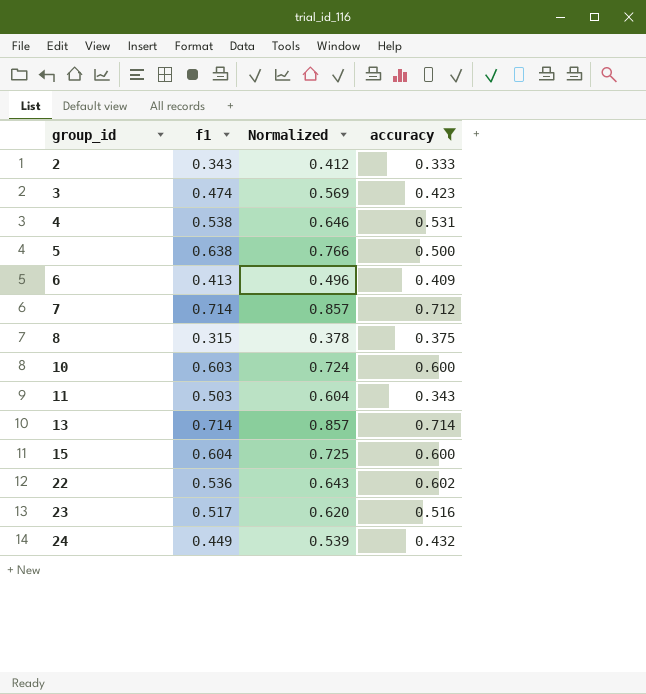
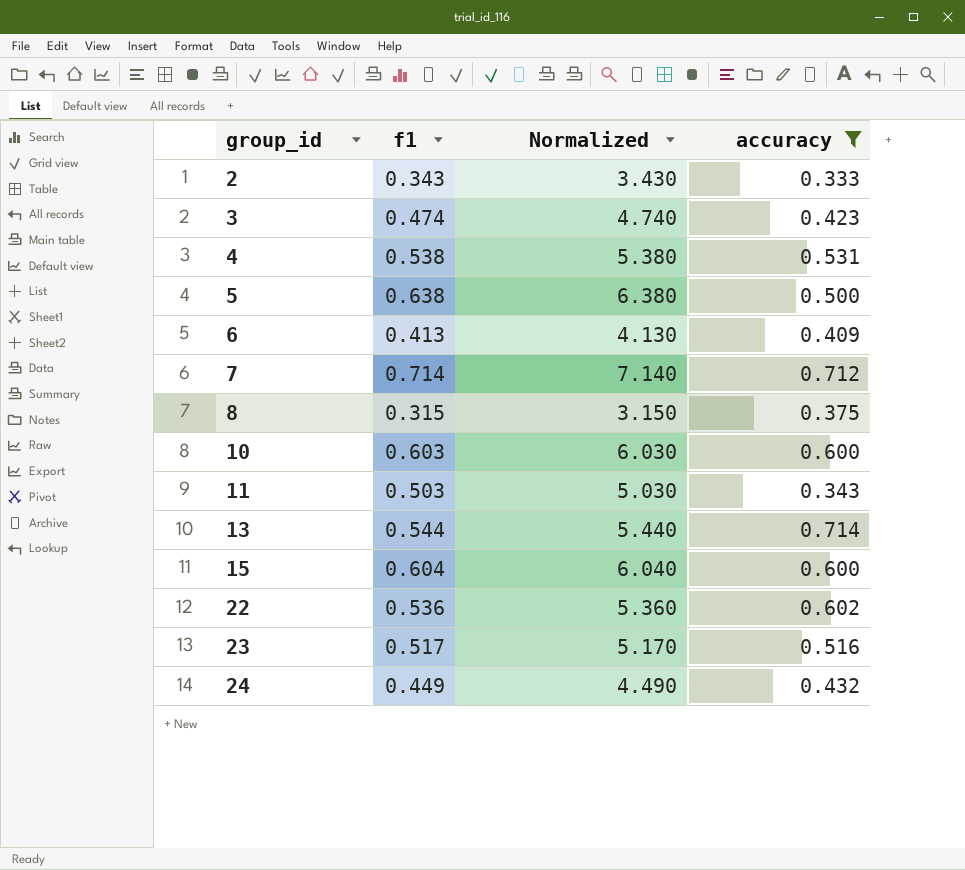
column Normalized | formula: [f1] * 1.2 -> [f1] * 10
13 | f1: 0.714 -> 0.544

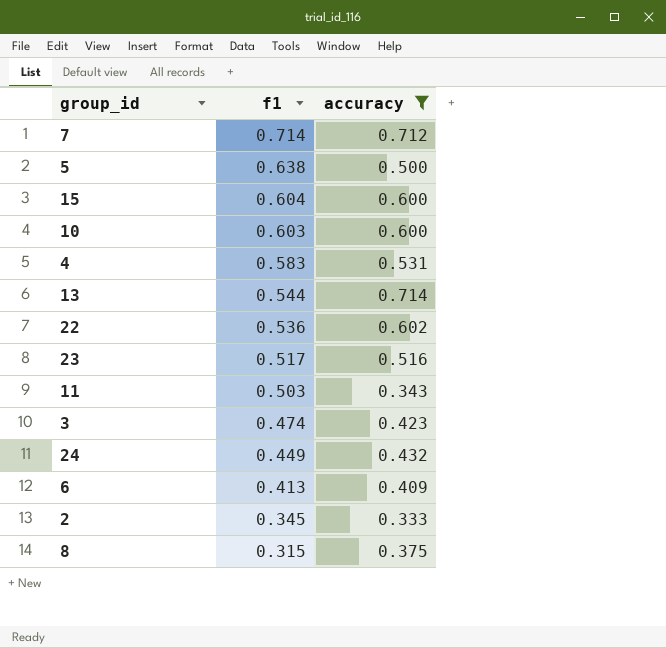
row order: group_id ascending -> f1 descending
column Normalized | formula: [f1] * 10 -> none
4 | f1: 0.538 -> 0.583
2 | f1: 0.343 -> 0.345

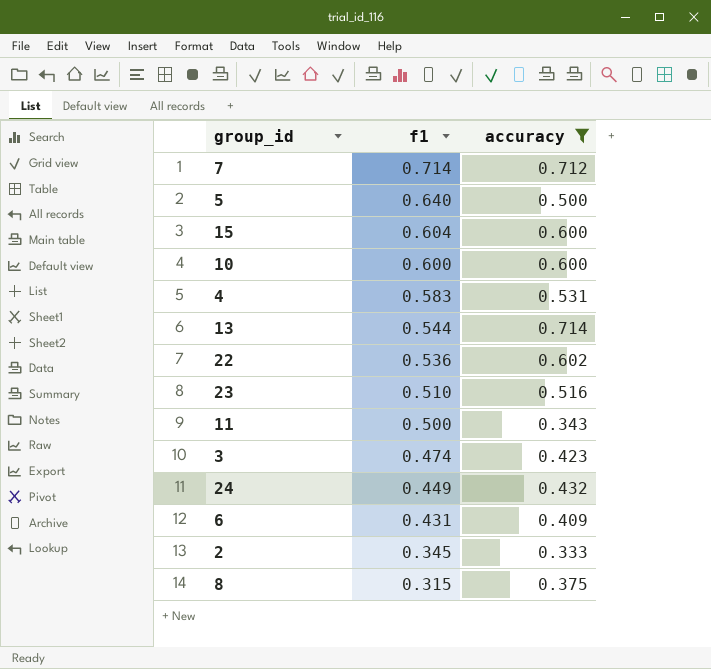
5 | f1: 0.638 -> 0.640
10 | f1: 0.603 -> 0.600
23 | f1: 0.517 -> 0.510
11 | f1: 0.503 -> 0.500
6 | f1: 0.413 -> 0.431

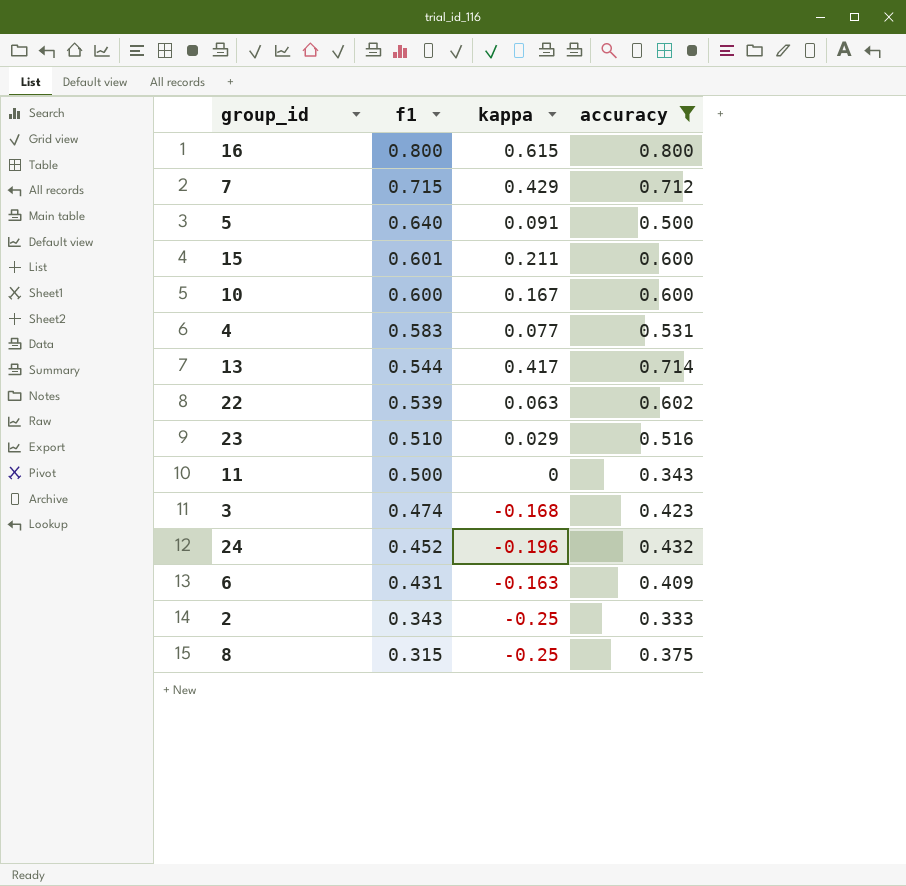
column kappa | position: none -> 3
row 16: none -> 0.800 | 0.615 | 0.800
7 | f1: 0.714 -> 0.715
15 | f1: 0.604 -> 0.601
22 | f1: 0.536 -> 0.539
24 | f1: 0.449 -> 0.452
2 | f1: 0.345 -> 0.343

